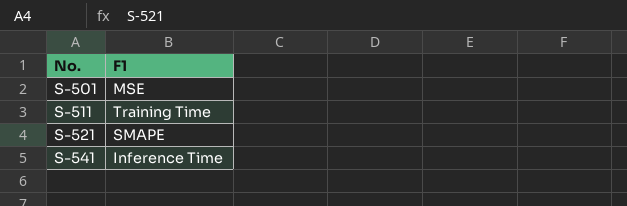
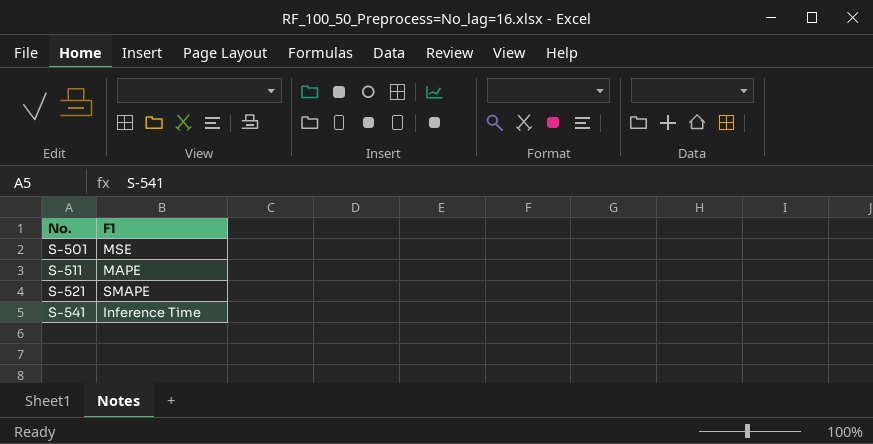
S-511 | F1: Training Time -> MAPE

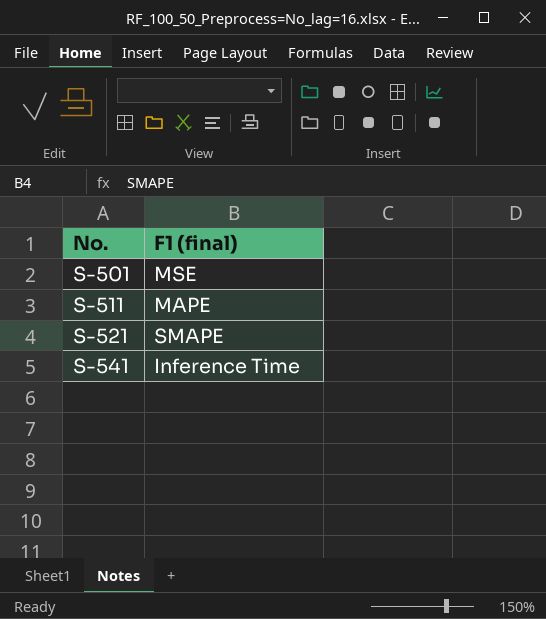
column name: F1 -> F1 (final)

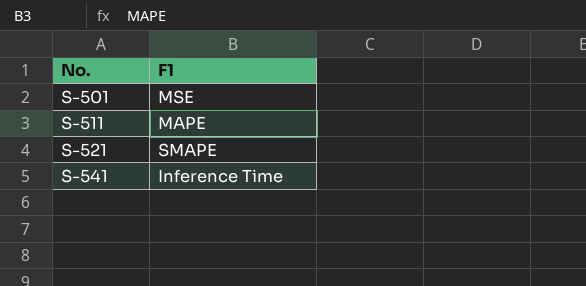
column name: F1 (final) -> F1

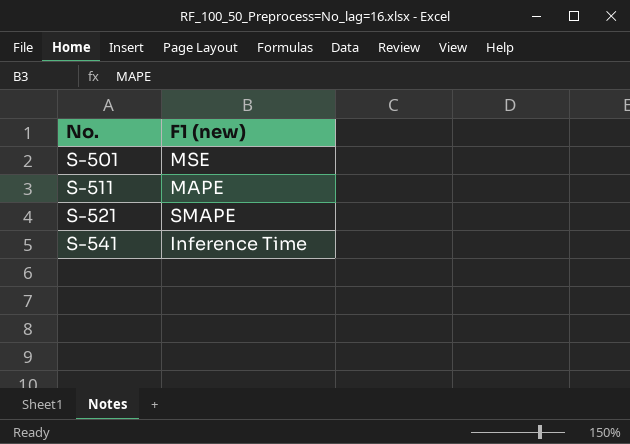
column name: F1 -> F1 (new)

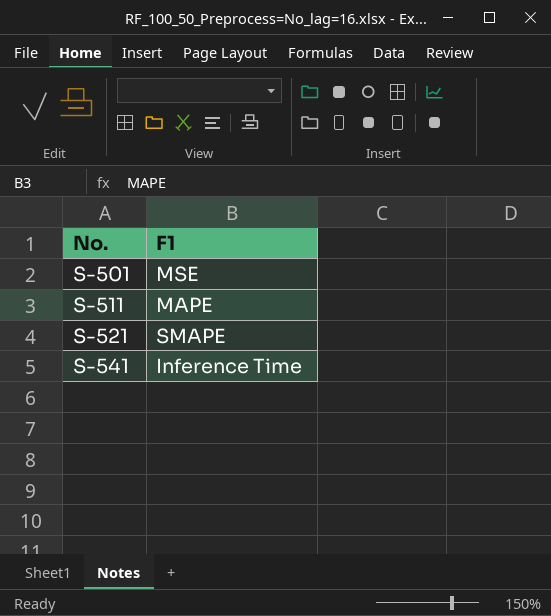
column name: F1 (new) -> F1

